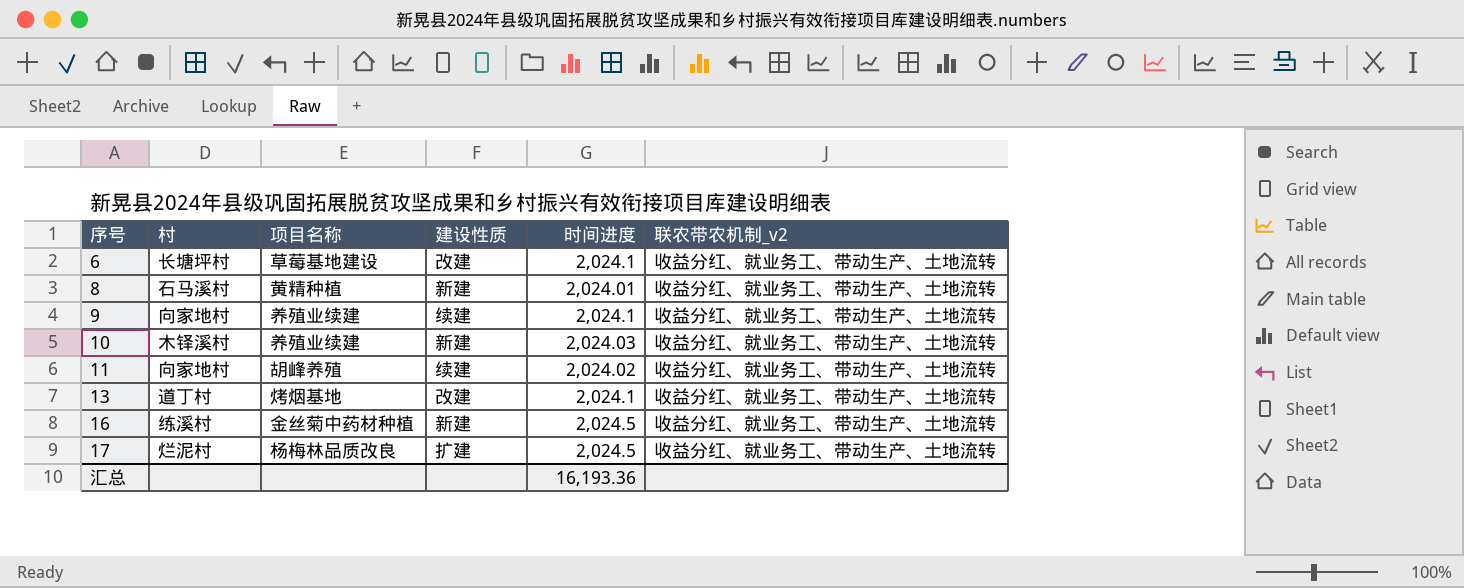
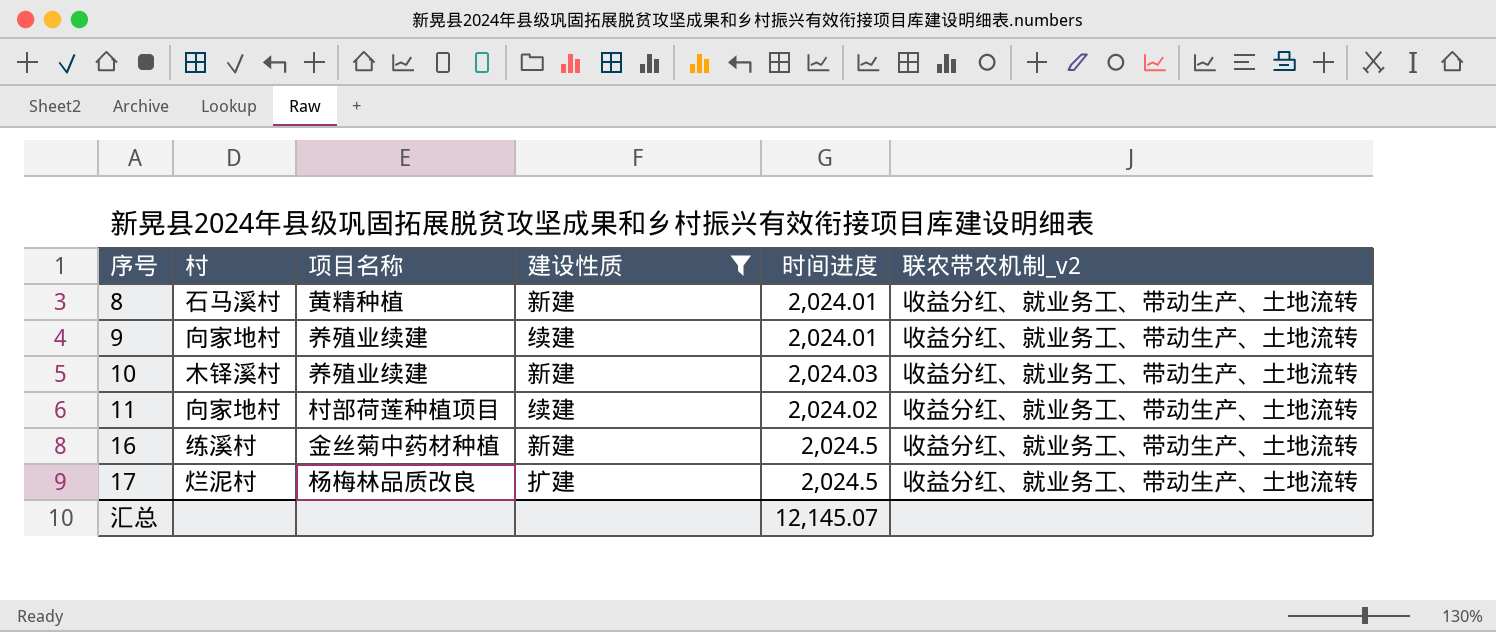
filter: none -> 建设性质 != 改建
9 | 时间进度: 2,024.1 -> 2,024.01
11 | 项目名称: 胡峰养殖 -> 村部荷莲种植项目
汇总 | 时间进度: 16,193.36 -> 12,145.07

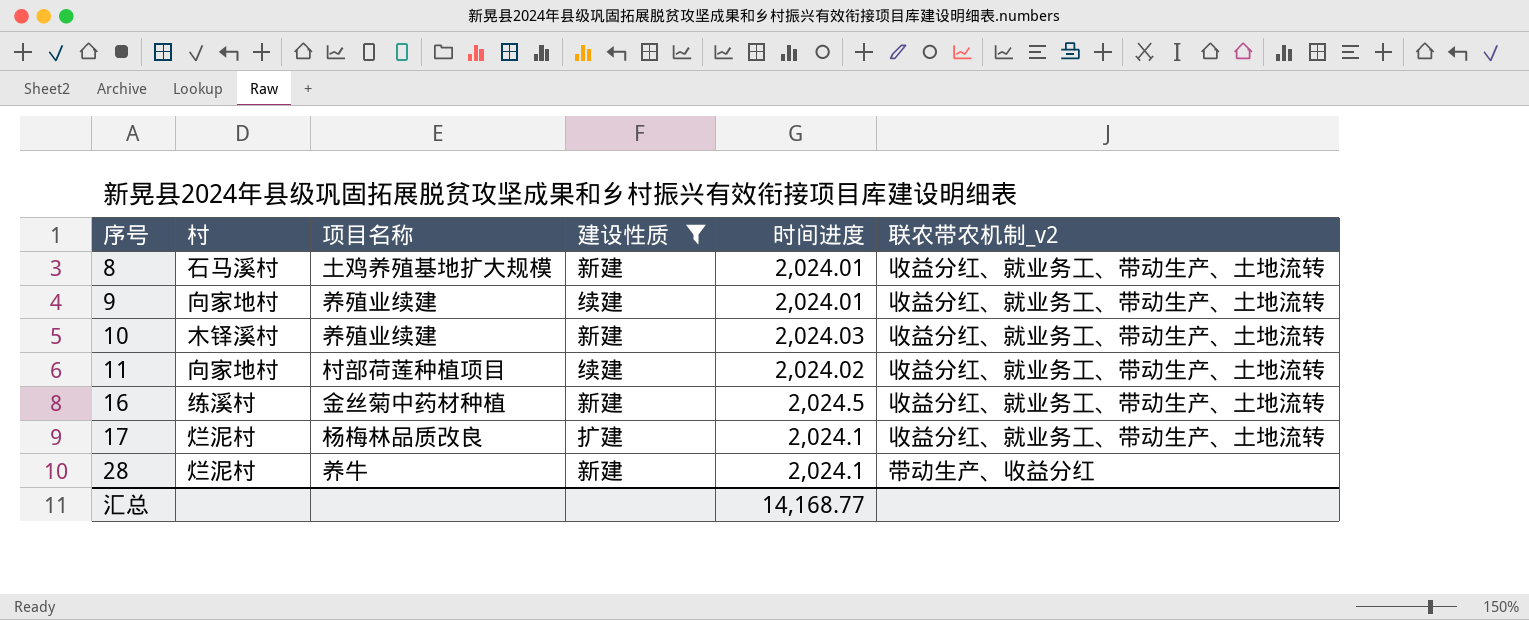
8 | 项目名称: 黄精种植 -> 土鸡养殖基地扩大规模
17 | 时间进度: 2,024.5 -> 2,024.1
row 28: none -> 烂泥村 | 养牛 | 新建 | 2,024.1 | 带动生产、收益分红
汇总 | 时间进度: 12,145.07 -> 14,168.77

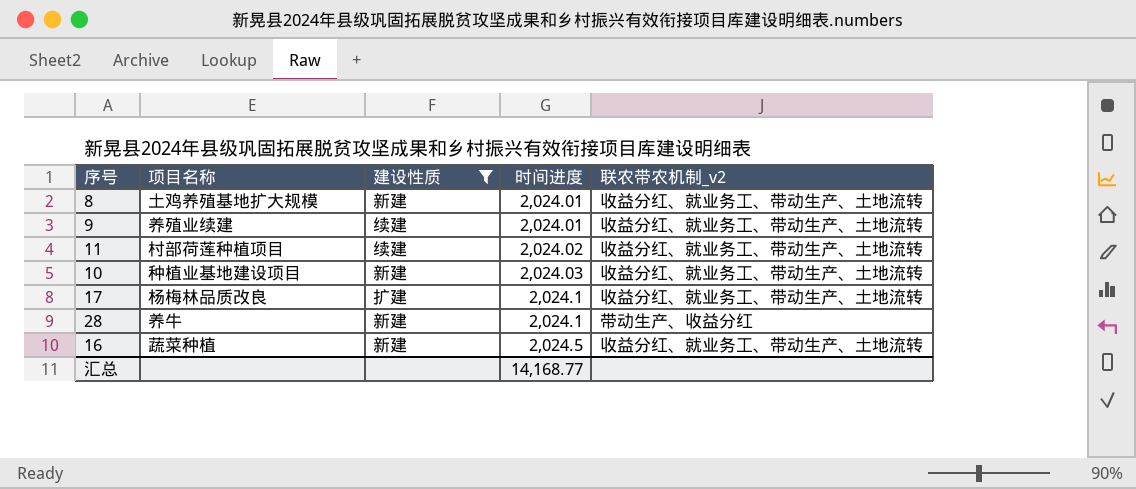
row order: 序号 ascending -> 时间进度 ascending
column 村 | position: 2 -> none
10 | 项目名称: 养殖业续建 -> 种植业基地建设项目
16 | 项目名称: 金丝菊中药材种植 -> 蔬菜种植

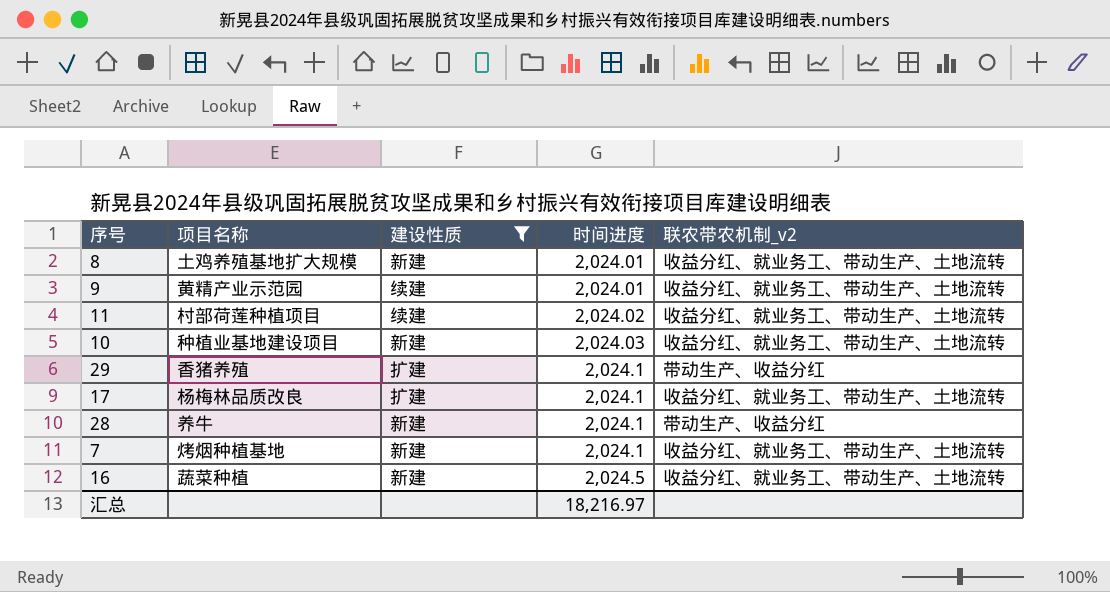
9 | 项目名称: 养殖业续建 -> 黄精产业示范园
row 29: none -> 香猪养殖 | 扩建 | 2,024.1 | 带动生产、收益分红
row 7: none -> 烤烟种植基地 | 新建 | 2,024.1 | 收益分红、就业务工、带动生产、土地流转
汇总 | 时间进度: 14,168.77 -> 18,216.97

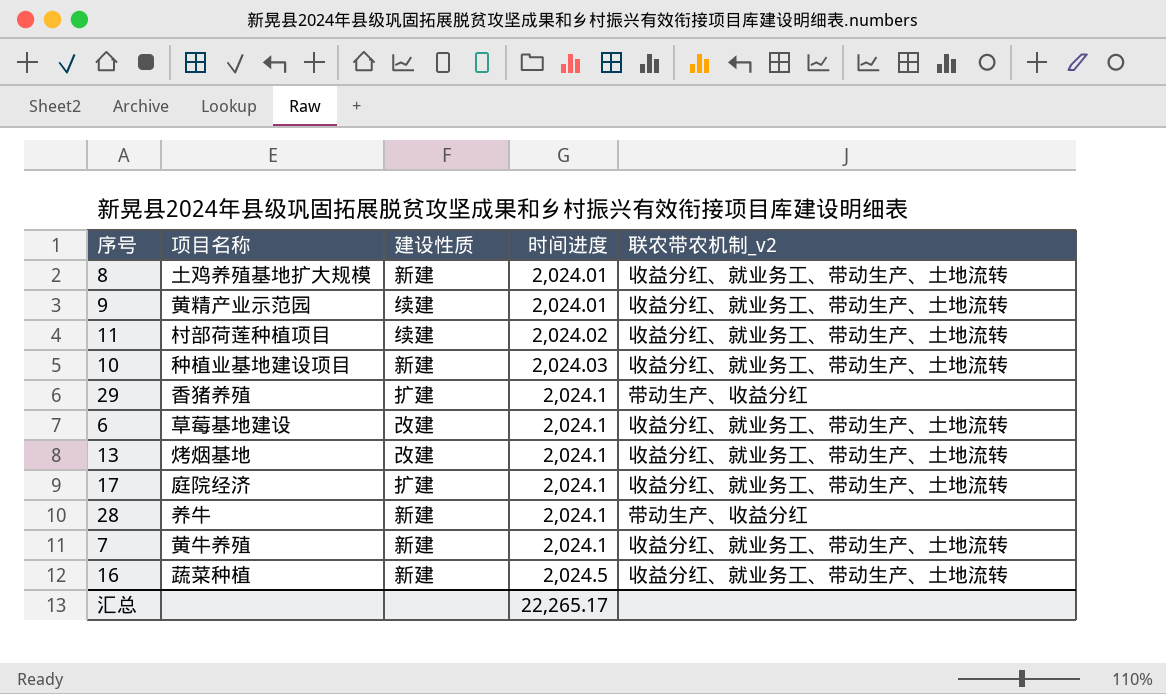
filter: 建设性质 != 改建 -> none
17 | 项目名称: 杨梅林品质改良 -> 庭院经济
7 | 项目名称: 烤烟种植基地 -> 黄牛养殖
汇总 | 时间进度: 18,216.97 -> 22,265.17

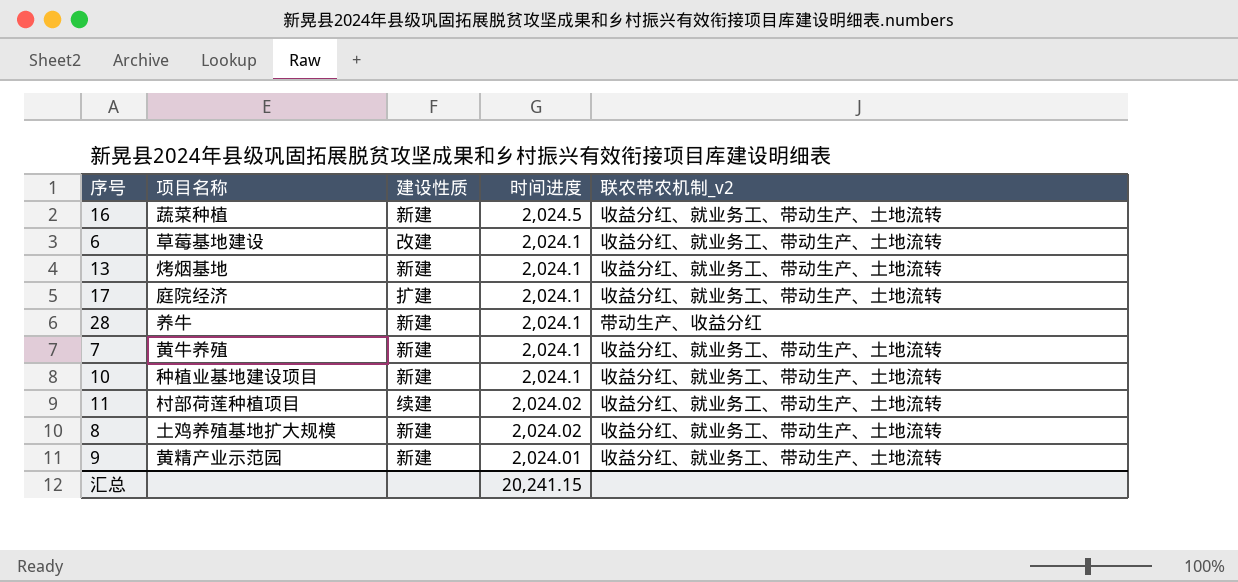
row order: 时间进度 ascending -> 时间进度 descending
row 29: 香猪养殖 | 扩建 | 2,024.1 | 带动生产、收益分红 -> none
13 | 建设性质: 改建 -> 新建
10 | 时间进度: 2,024.03 -> 2,024.1
8 | 时间进度: 2,024.01 -> 2,024.02
9 | 建设性质: 续建 -> 新建
汇总 | 时间进度: 22,265.17 -> 20,241.15

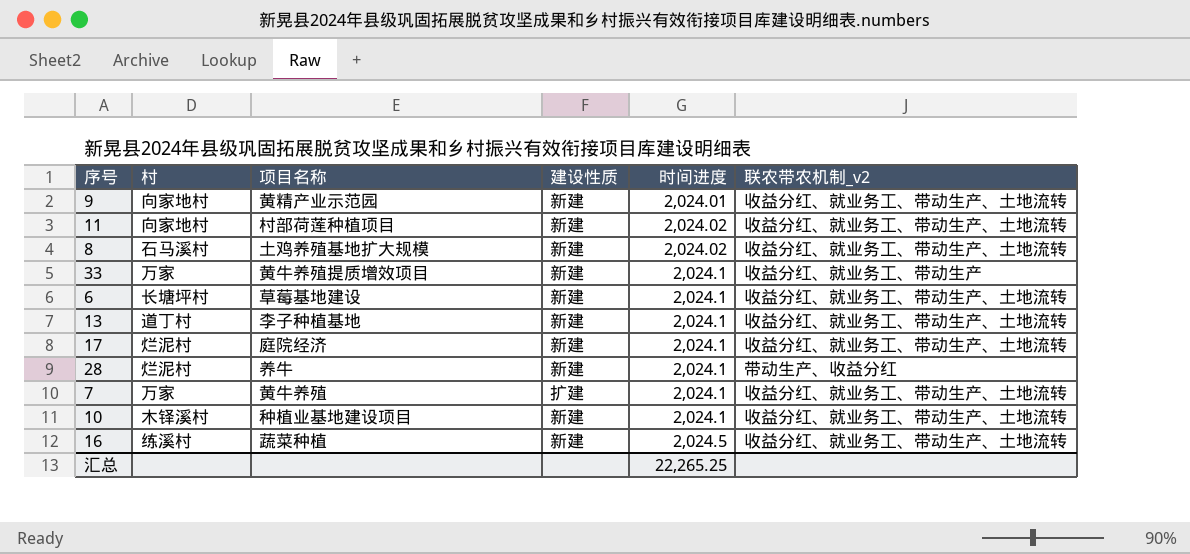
row order: 时间进度 descending -> 时间进度 ascending
column 村 | position: none -> 2
11 | 建设性质: 续建 -> 新建
row 33: none -> 万家 | 黄牛养殖提质增效项目 | 新建 | 2,024.1 | 收益分红、就业务工、带动生产
6 | 建设性质: 改建 -> 新建
13 | 项目名称: 烤烟基地 -> 李子种植基地
17 | 建设性质: 扩建 -> 新建
7 | 建设性质: 新建 -> 扩建
汇总 | 时间进度: 20,241.15 -> 22,265.25

